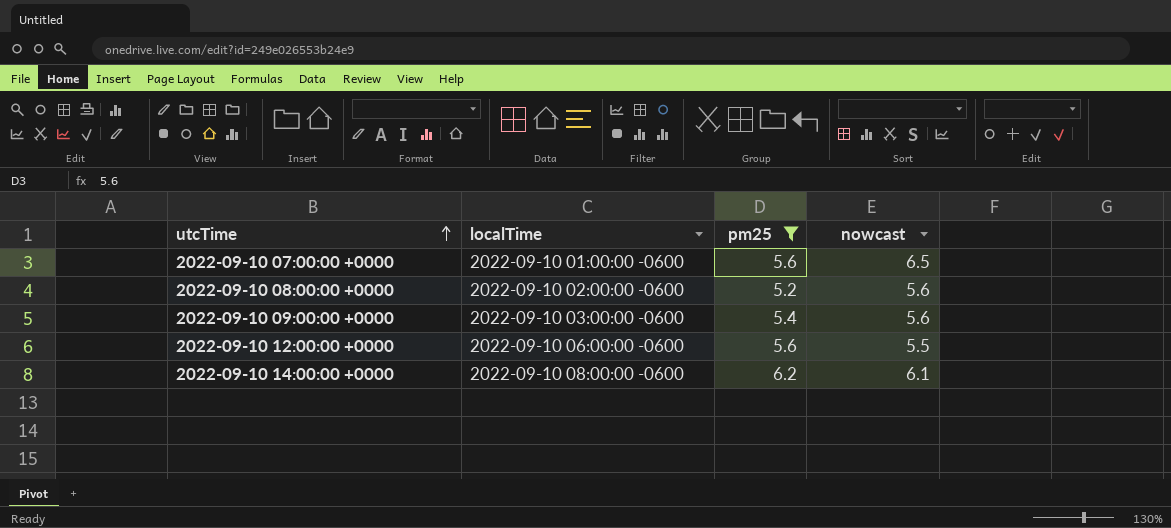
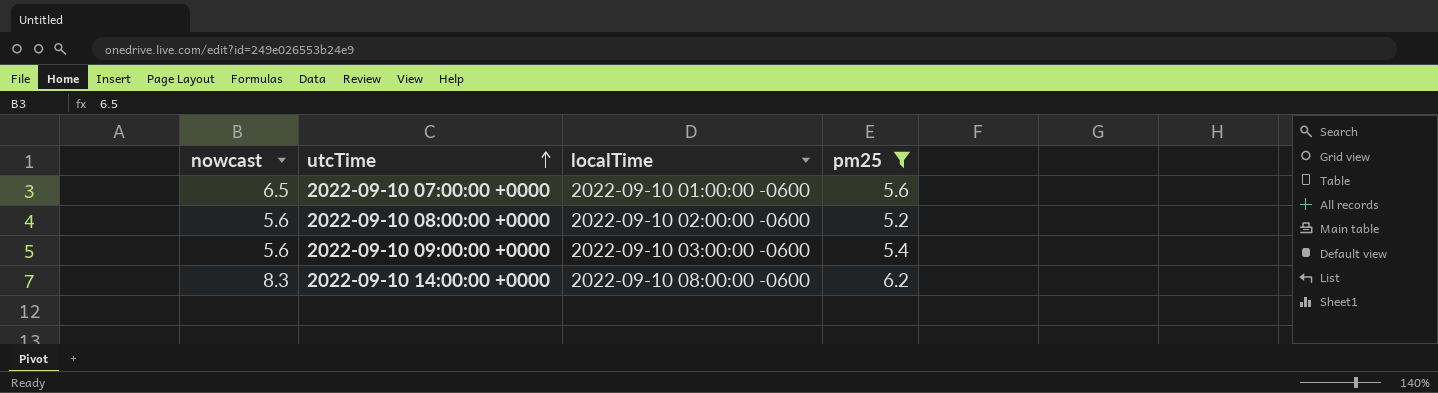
column nowcast | position: 4 -> 1
row 2022-09-10 12:00:00 +0000: 2022-09-10 06:00:00 -0600 | 5.6 | 5.5 -> none
2022-09-10 14:00:00 +0000 | nowcast: 6.1 -> 8.3

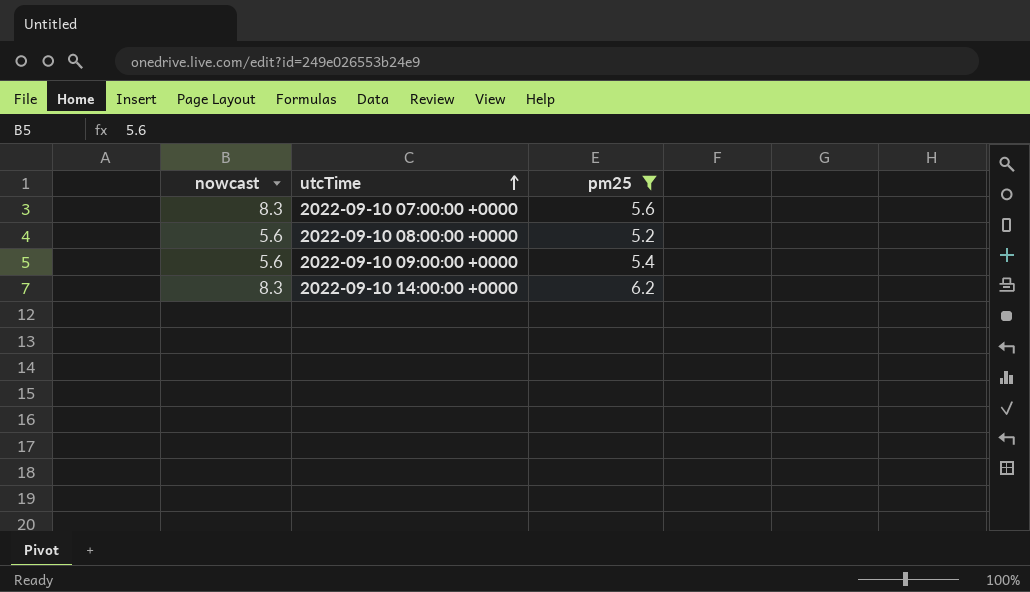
column localTime | position: 3 -> none
2022-09-10 07:00:00 +0000 | nowcast: 6.5 -> 8.3

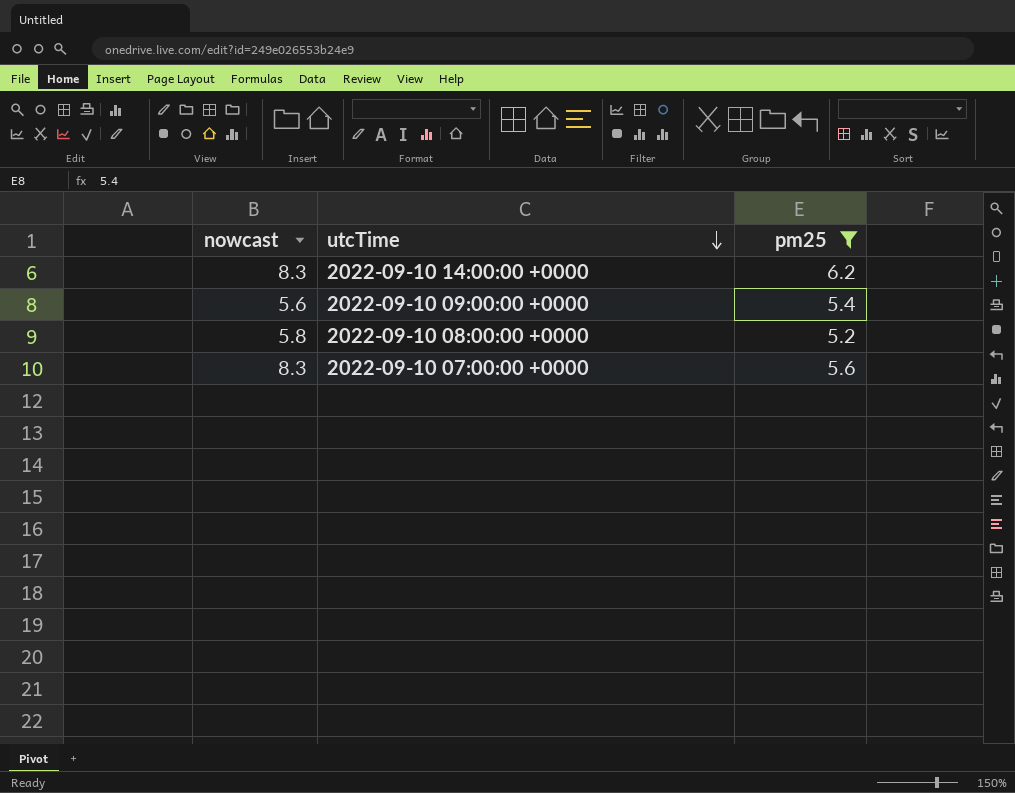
row order: utcTime ascending -> utcTime descending
2022-09-10 08:00:00 +0000 | nowcast: 5.6 -> 5.8

